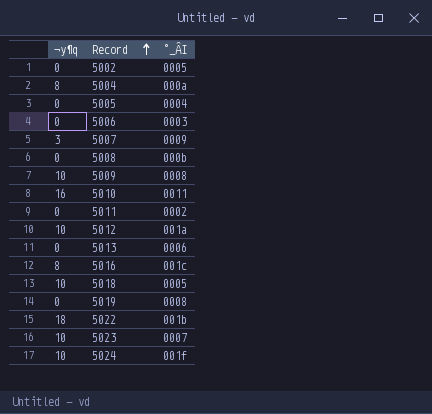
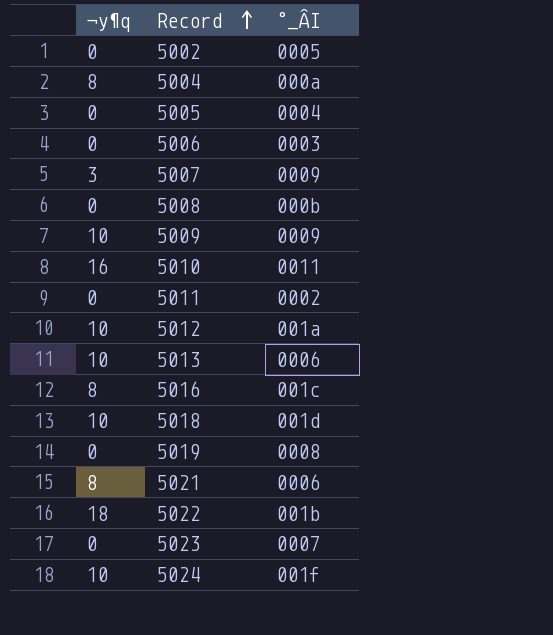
5009 | °_ÂI: 0008 -> 0009
5013 | ¬y¶q: 0 -> 10
5018 | °_ÂI: 0005 -> 001d
row 5021: none -> 8 | 0006
5023 | ¬y¶q: 10 -> 0

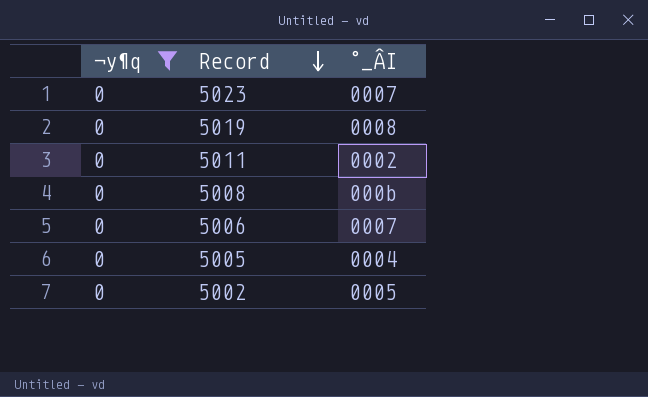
filter: none -> ¬y¶q = 0
row order: Record ascending -> Record descending
5006 | °_ÂI: 0003 -> 0007

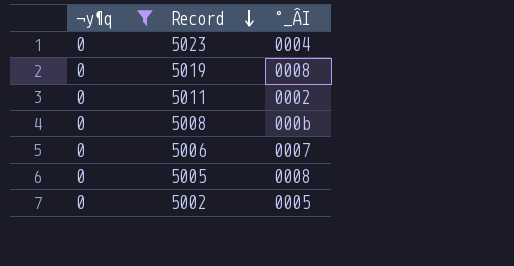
5023 | °_ÂI: 0007 -> 0004
5005 | °_ÂI: 0004 -> 0008

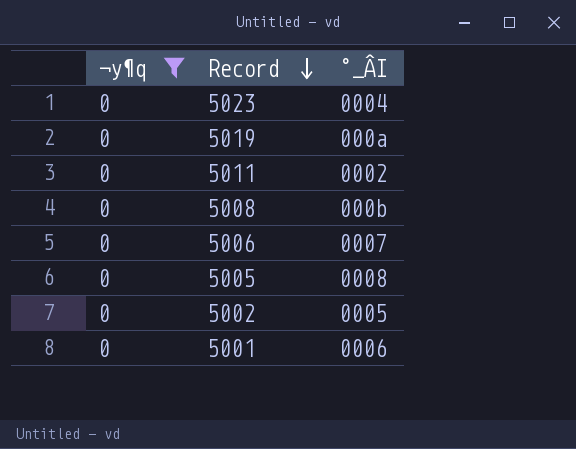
5019 | °_ÂI: 0008 -> 000a
row 5001: none -> 0 | 0006

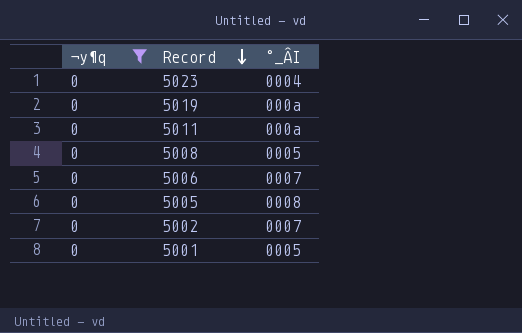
5011 | °_ÂI: 0002 -> 000a
5008 | °_ÂI: 000b -> 0005
5002 | °_ÂI: 0005 -> 0007
5001 | °_ÂI: 0006 -> 0005

